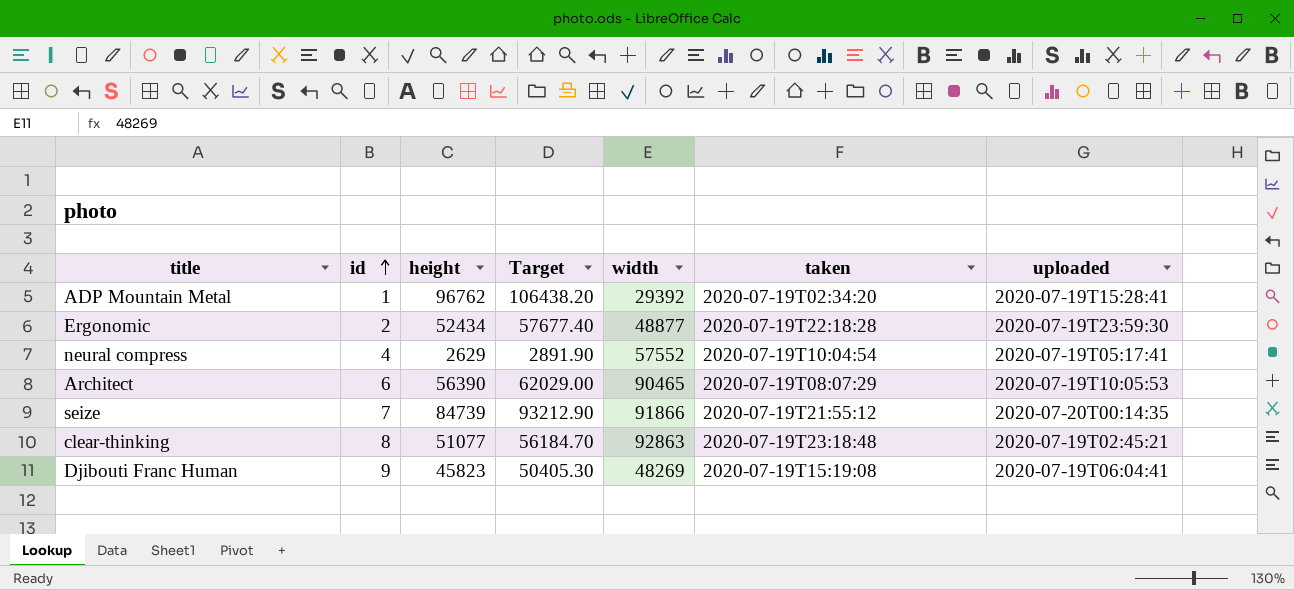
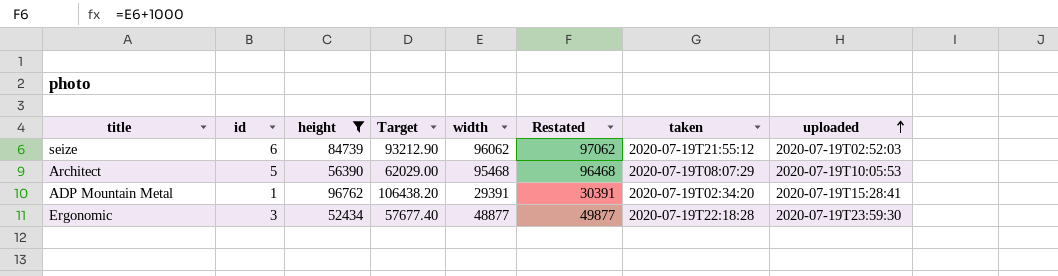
filter: none -> height >= 52434
row order: id ascending -> uploaded ascending
column Restated | formula: none -> [width] + 1000
seize | id: 7 -> 6
seize | width: 91866 -> 96062
seize | uploaded: 2020-07-20T00:14:35 -> 2020-07-19T02:52:03
Architect | id: 6 -> 5
Architect | width: 90465 -> 95468
ADP Mountain Metal | width: 29392 -> 29391
Ergonomic | id: 2 -> 3

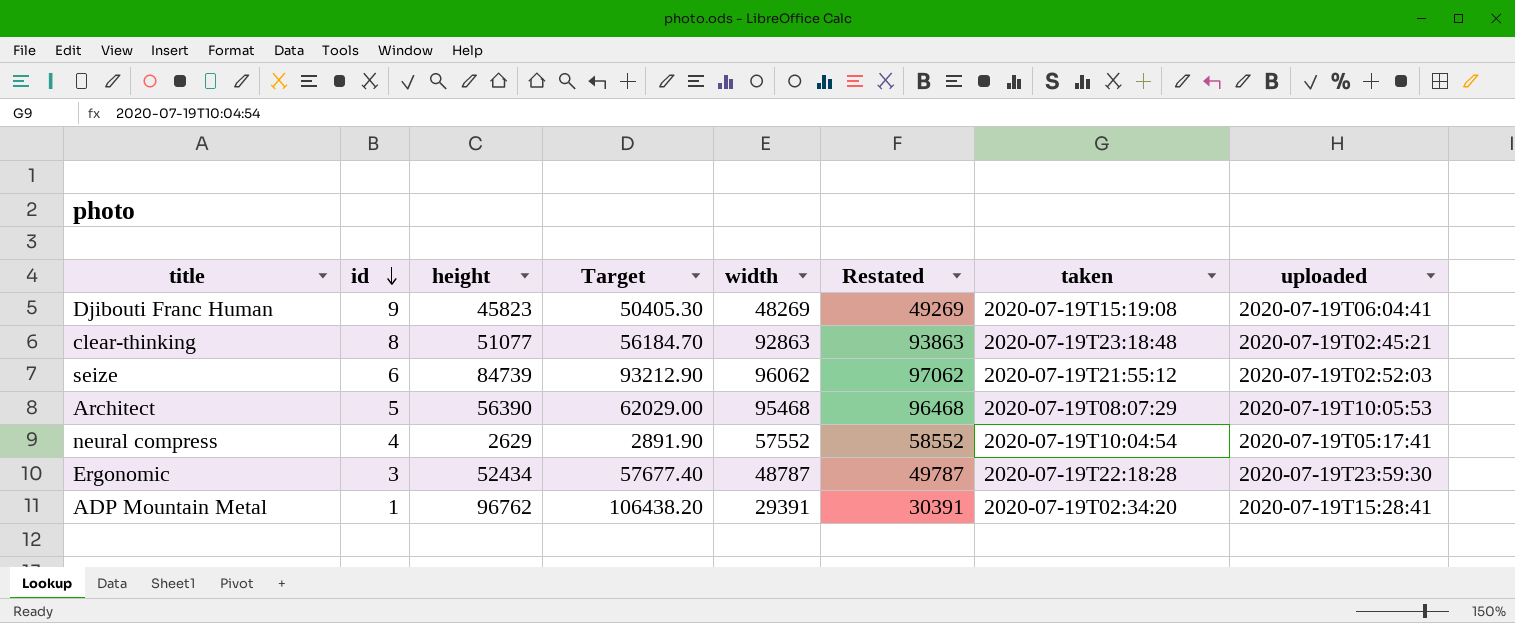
filter: height >= 52434 -> none
row order: uploaded ascending -> id descending
Ergonomic | width: 48877 -> 48787
Ergonomic | Restated: 49877 -> 49787

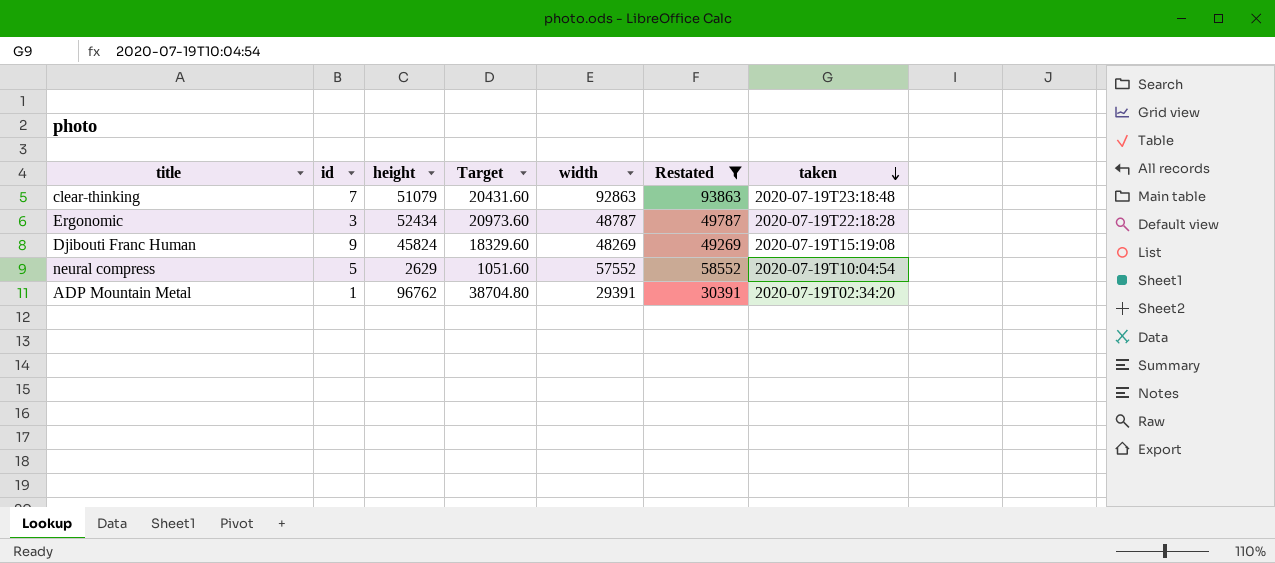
filter: none -> Restated <= 93863
row order: id descending -> taken descending
column uploaded | position: 8 -> none
column Target | formula: [height] * 1.1 -> [height] * 0.4
clear-thinking | id: 8 -> 7
clear-thinking | height: 51077 -> 51079
Djibouti Franc Human | height: 45823 -> 45824
neural compress | id: 4 -> 5

